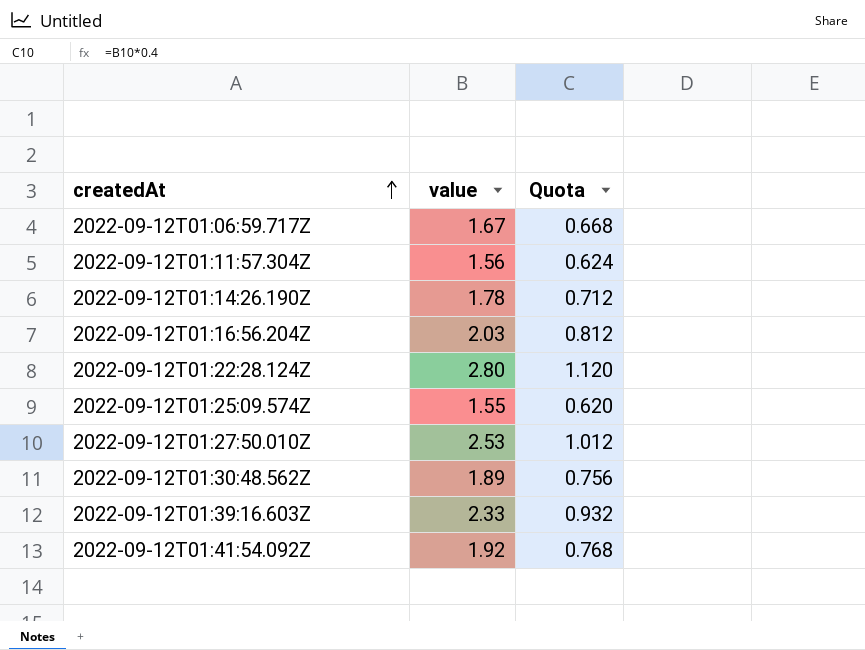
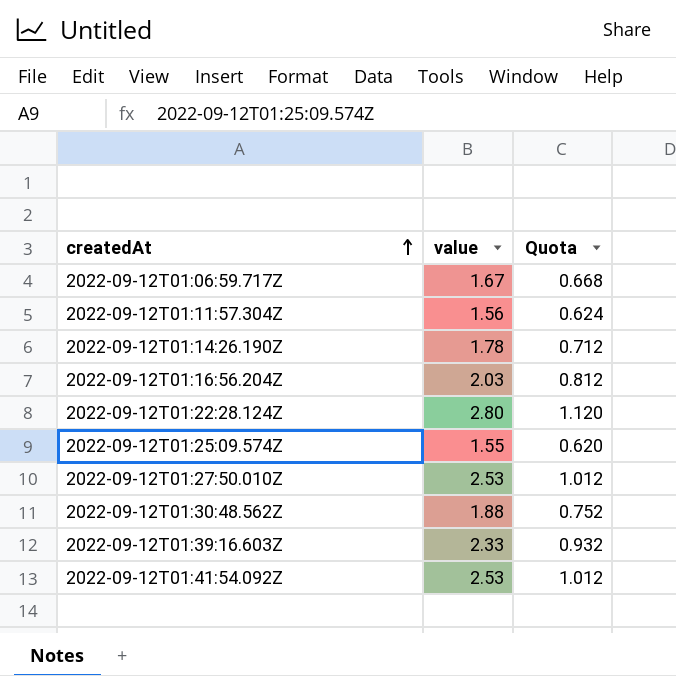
2022-09-12T01:30:48.562Z | value: 1.89 -> 1.88
2022-09-12T01:30:48.562Z | Quota: 0.756 -> 0.752
2022-09-12T01:41:54.092Z | value: 1.92 -> 2.53
2022-09-12T01:41:54.092Z | Quota: 0.768 -> 1.012

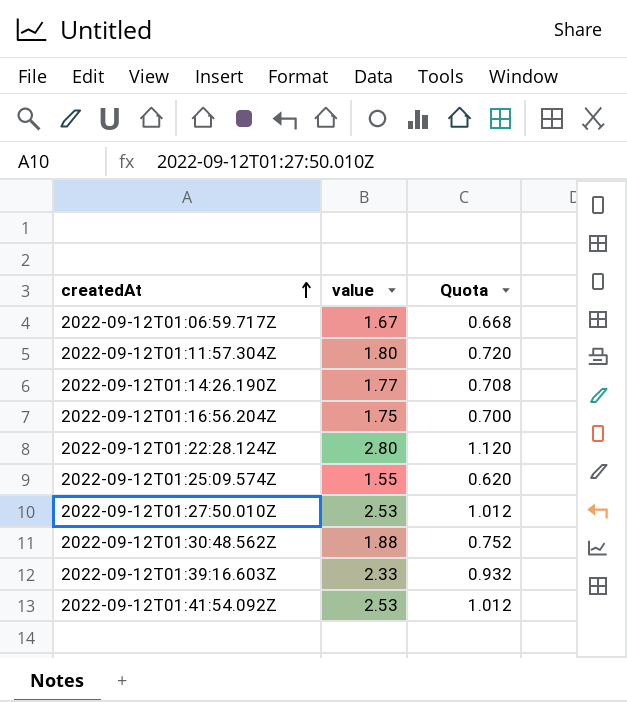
2022-09-12T01:11:57.304Z | value: 1.56 -> 1.80
2022-09-12T01:11:57.304Z | Quota: 0.624 -> 0.720
2022-09-12T01:14:26.190Z | value: 1.78 -> 1.77
2022-09-12T01:14:26.190Z | Quota: 0.712 -> 0.708
2022-09-12T01:16:56.204Z | value: 2.03 -> 1.75
2022-09-12T01:16:56.204Z | Quota: 0.812 -> 0.700

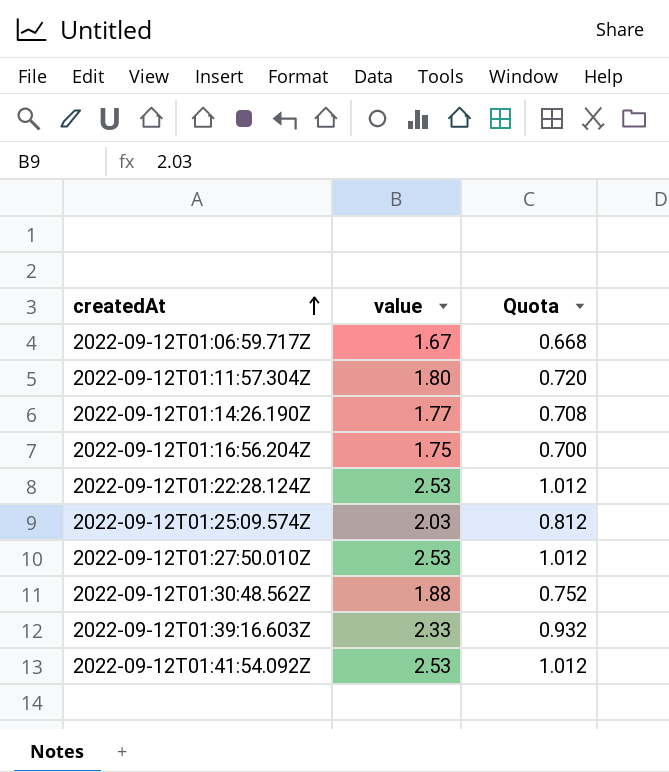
2022-09-12T01:22:28.124Z | value: 2.80 -> 2.53
2022-09-12T01:22:28.124Z | Quota: 1.120 -> 1.012
2022-09-12T01:25:09.574Z | value: 1.55 -> 2.03
2022-09-12T01:25:09.574Z | Quota: 0.620 -> 0.812

